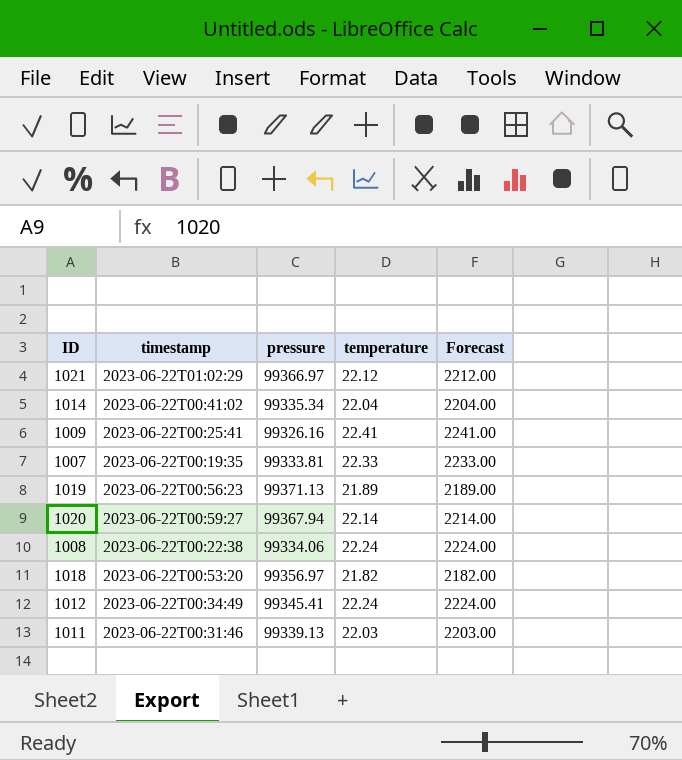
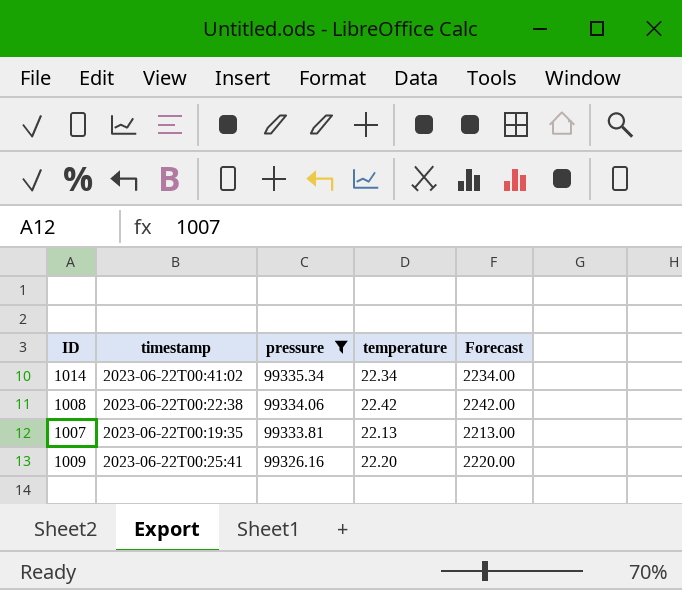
filter: none -> pressure <= 99335.34
row order: none -> pressure descending
1014 | temperature: 22.04 -> 22.34
1014 | Forecast: 2204.00 -> 2234.00
1008 | temperature: 22.24 -> 22.42
1008 | Forecast: 2224.00 -> 2242.00
1007 | temperature: 22.33 -> 22.13
1007 | Forecast: 2233.00 -> 2213.00
1009 | temperature: 22.41 -> 22.20
1009 | Forecast: 2241.00 -> 2220.00

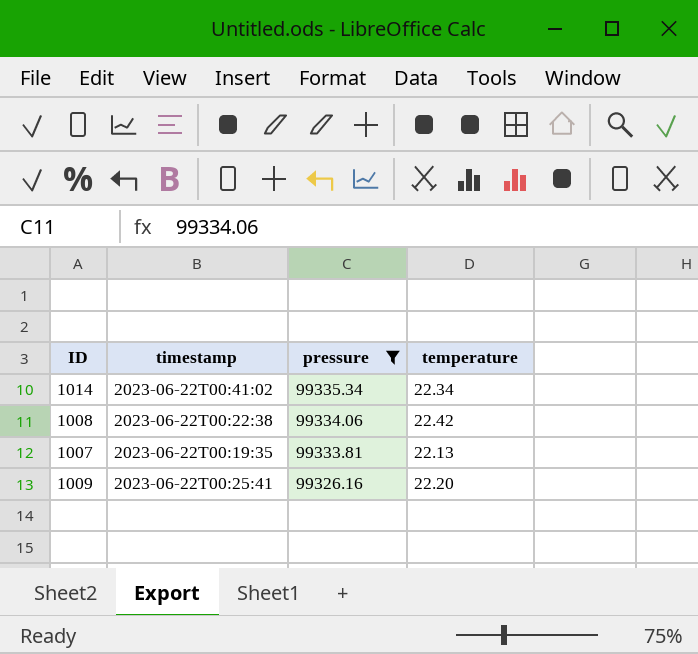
column Forecast | formula: [temperature] * 100 -> none

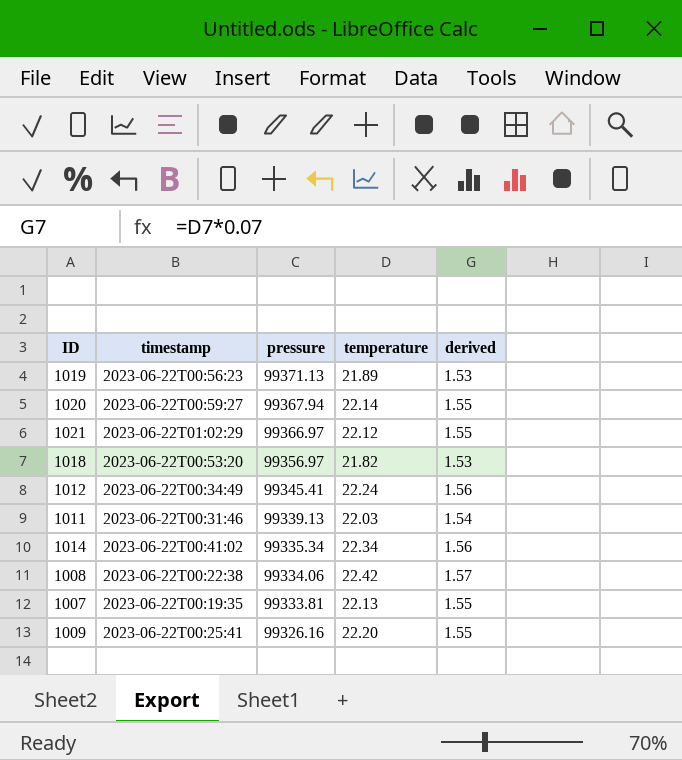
filter: pressure <= 99335.34 -> none
column derived | formula: none -> [temperature] * 0.07

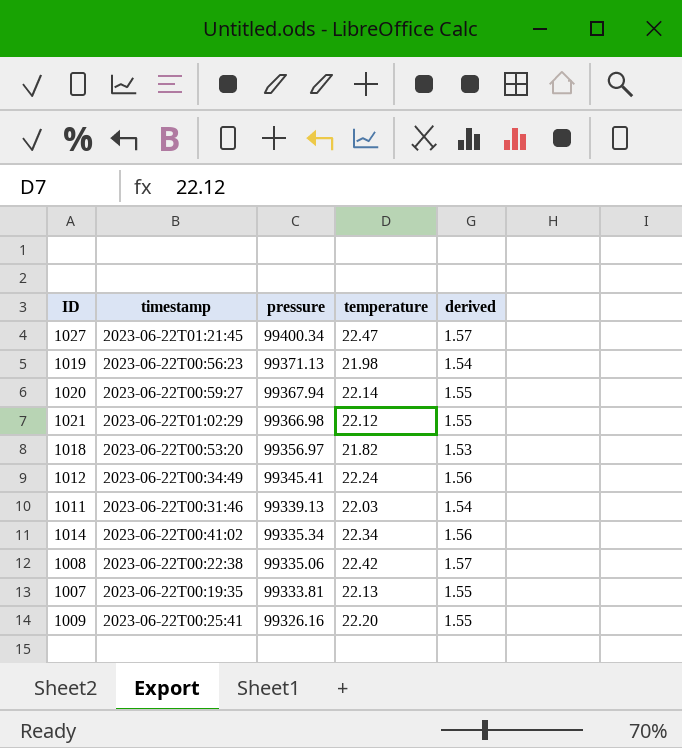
row 1027: none -> 2023-06-22T01:21:45 | 99400.34 | 22.47 | 1.57
1019 | temperature: 21.89 -> 21.98
1019 | derived: 1.53 -> 1.54
1021 | pressure: 99366.97 -> 99366.98
1008 | pressure: 99334.06 -> 99335.06

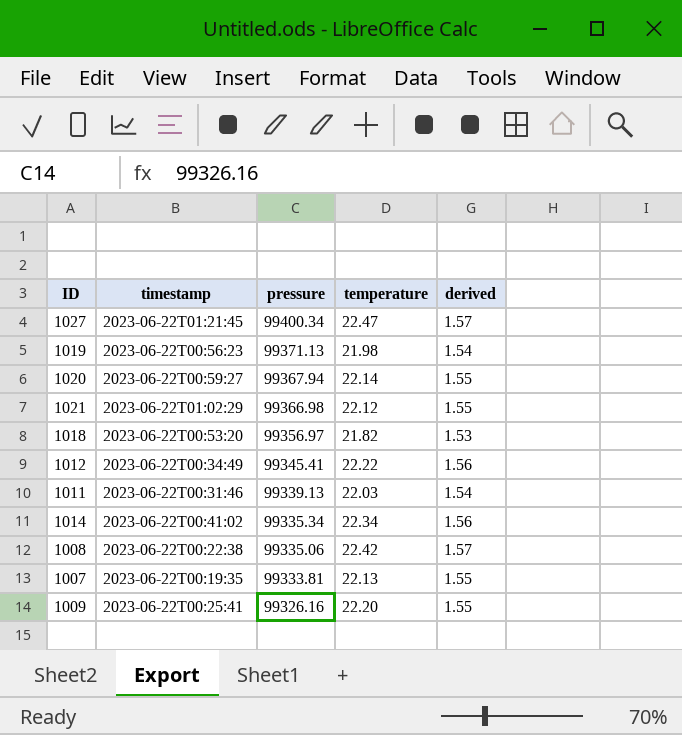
1012 | temperature: 22.24 -> 22.22

